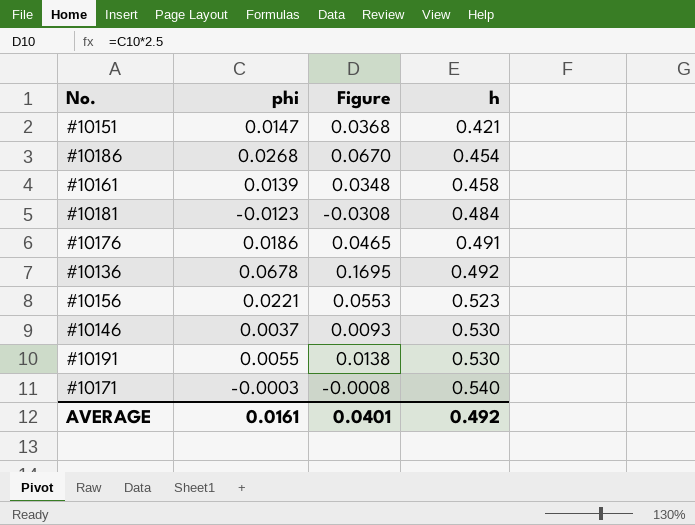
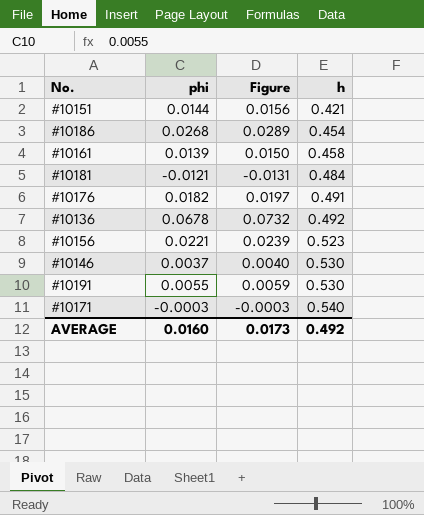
column Figure | formula: [phi] * 2.5 -> [phi] * 1.08
#10151 | phi: 0.0147 -> 0.0144
#10181 | phi: -0.0123 -> -0.0121
#10176 | phi: 0.0186 -> 0.0182
AVERAGE | phi: 0.0161 -> 0.0160
AVERAGE | Figure: 0.0401 -> 0.0173

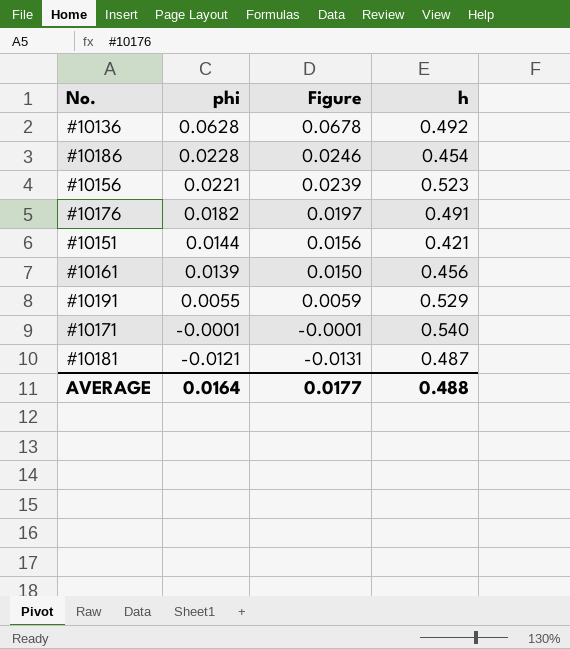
row order: h ascending -> phi descending
row #10146: 0.0037 | 0.0040 | 0.530 -> none
#10136 | phi: 0.0678 -> 0.0628
#10136 | Figure: 0.0732 -> 0.0678
#10186 | phi: 0.0268 -> 0.0228
#10186 | Figure: 0.0289 -> 0.0246
#10161 | h: 0.458 -> 0.456
#10191 | h: 0.530 -> 0.529
#10171 | phi: -0.0003 -> -0.0001
#10171 | Figure: -0.0003 -> -0.0001
#10181 | h: 0.484 -> 0.487
AVERAGE | phi: 0.0160 -> 0.0164
AVERAGE | Figure: 0.0173 -> 0.0177
AVERAGE | h: 0.492 -> 0.488

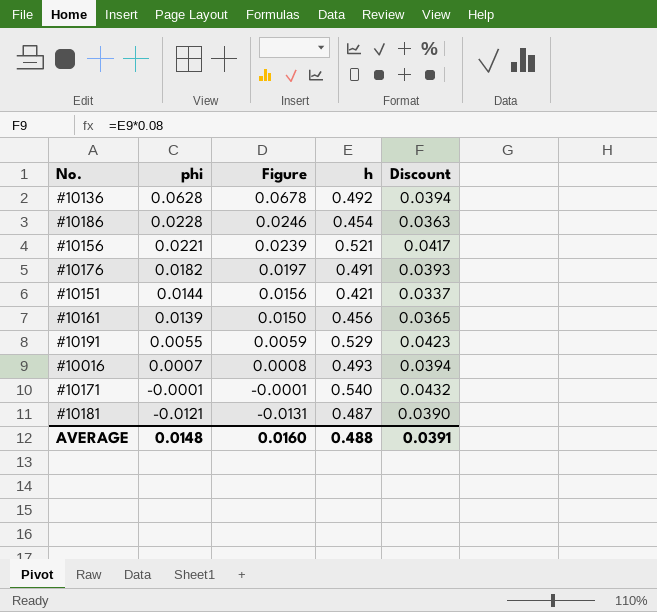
column Discount | formula: none -> [h] * 0.08
#10156 | h: 0.523 -> 0.521
row #10016: none -> 0.0007 | 0.0008 | 0.493 | 0.0394
AVERAGE | phi: 0.0164 -> 0.0148
AVERAGE | Figure: 0.0177 -> 0.0160

